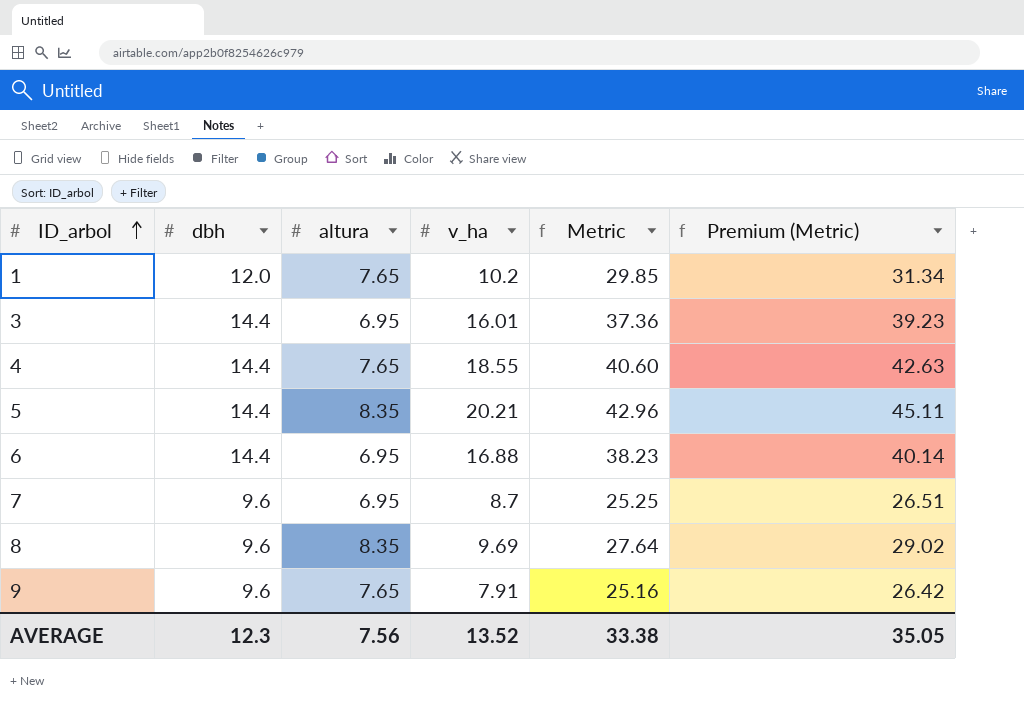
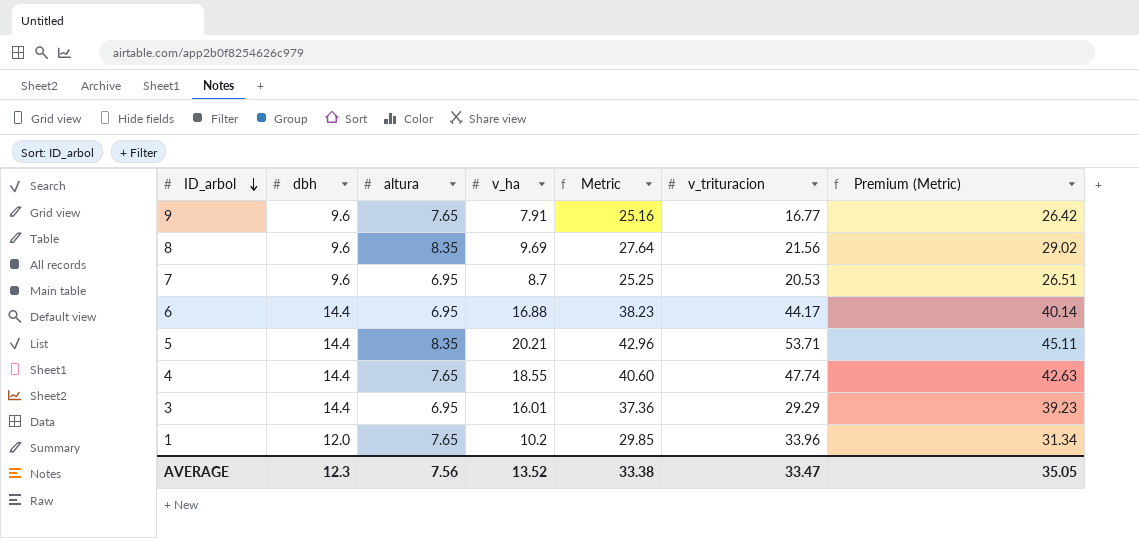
row order: ID_arbol ascending -> ID_arbol descending
column v_trituracion | position: none -> 6

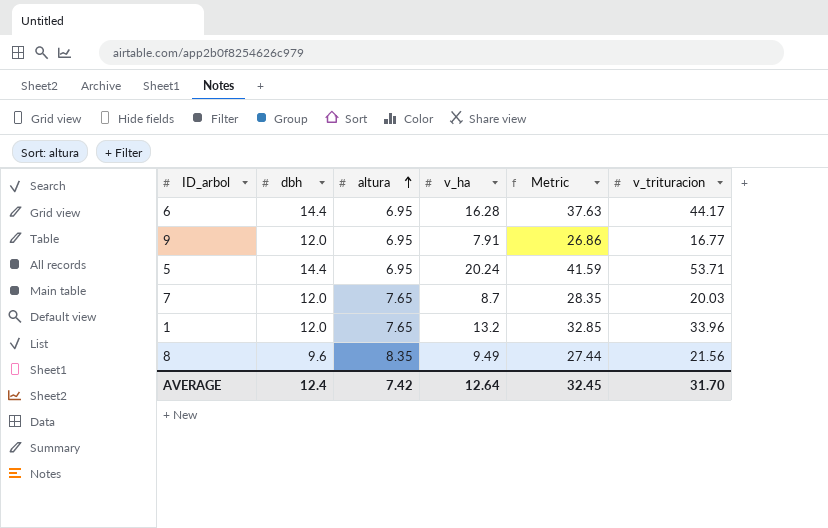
row order: ID_arbol descending -> altura ascending
column Premium (Metric) | formula: [Metric] * 1.05 -> none
row 4: 14.4 | 7.65 | 18.55 | 40.60 | 47.74 | 42.63 -> none
row 3: 14.4 | 6.95 | 16.01 | 37.36 | 29.29 | 39.23 -> none
6 | v_ha: 16.88 -> 16.28
6 | Metric: 38.23 -> 37.63
9 | dbh: 9.6 -> 12.0
9 | altura: 7.65 -> 6.95
9 | Metric: 25.16 -> 26.86
5 | altura: 8.35 -> 6.95
5 | v_ha: 20.21 -> 20.24
5 | Metric: 42.96 -> 41.59
7 | dbh: 9.6 -> 12.0
7 | altura: 6.95 -> 7.65
7 | Metric: 25.25 -> 28.35
7 | v_trituracion: 20.53 -> 20.03
1 | v_ha: 10.2 -> 13.2
1 | Metric: 29.85 -> 32.85
8 | v_ha: 9.69 -> 9.49
8 | Metric: 27.64 -> 27.44
AVERAGE | dbh: 12.3 -> 12.4
AVERAGE | altura: 7.56 -> 7.42
AVERAGE | v_ha: 13.52 -> 12.64
AVERAGE | Metric: 33.38 -> 32.45
AVERAGE | v_trituracion: 33.47 -> 31.70

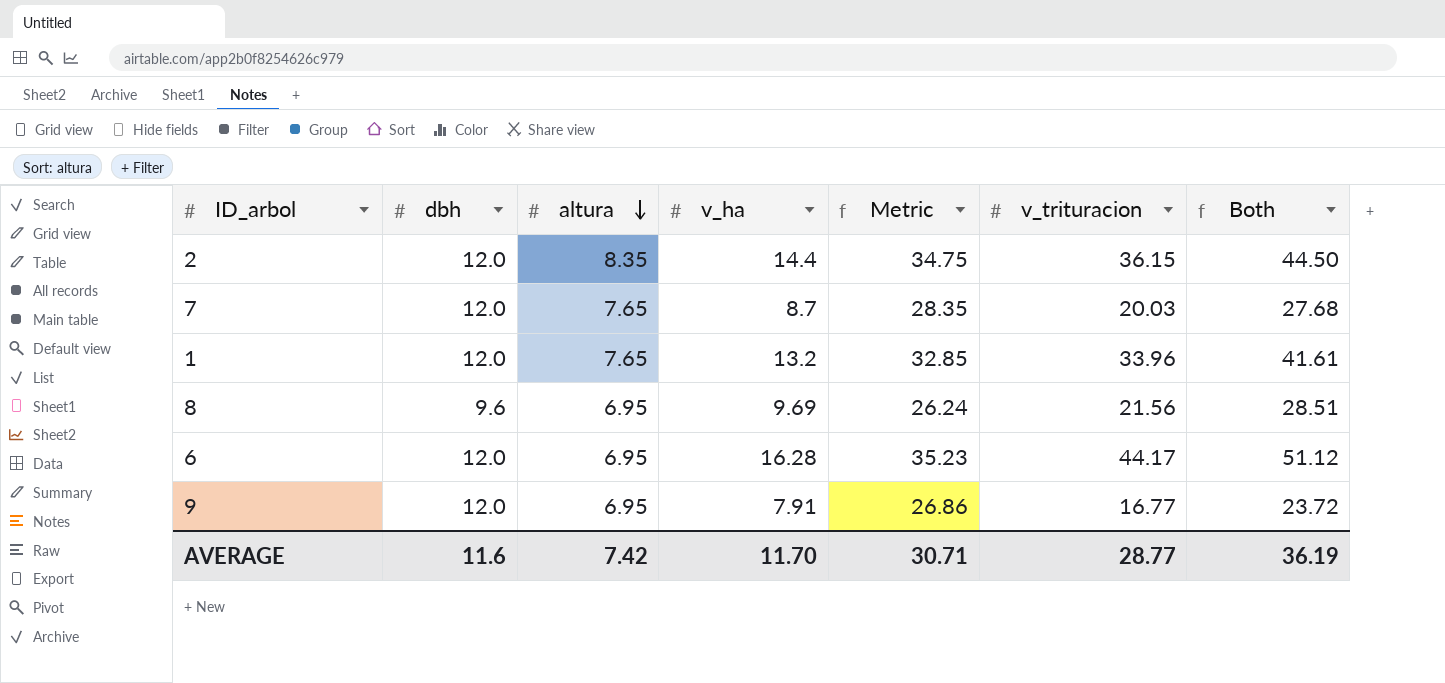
row order: altura ascending -> altura descending
column Both | formula: none -> [altura] + [v_trituracion]
row 5: 14.4 | 6.95 | 20.24 | 41.59 | 53.71 -> none
row 2: none -> 12.0 | 8.35 | 14.4 | 34.75 | 36.15 | 44.50
8 | altura: 8.35 -> 6.95
8 | v_ha: 9.49 -> 9.69
8 | Metric: 27.44 -> 26.24
6 | dbh: 14.4 -> 12.0
6 | Metric: 37.63 -> 35.23
AVERAGE | dbh: 12.4 -> 11.6
AVERAGE | v_ha: 12.64 -> 11.70
AVERAGE | Metric: 32.45 -> 30.71
AVERAGE | v_trituracion: 31.70 -> 28.77

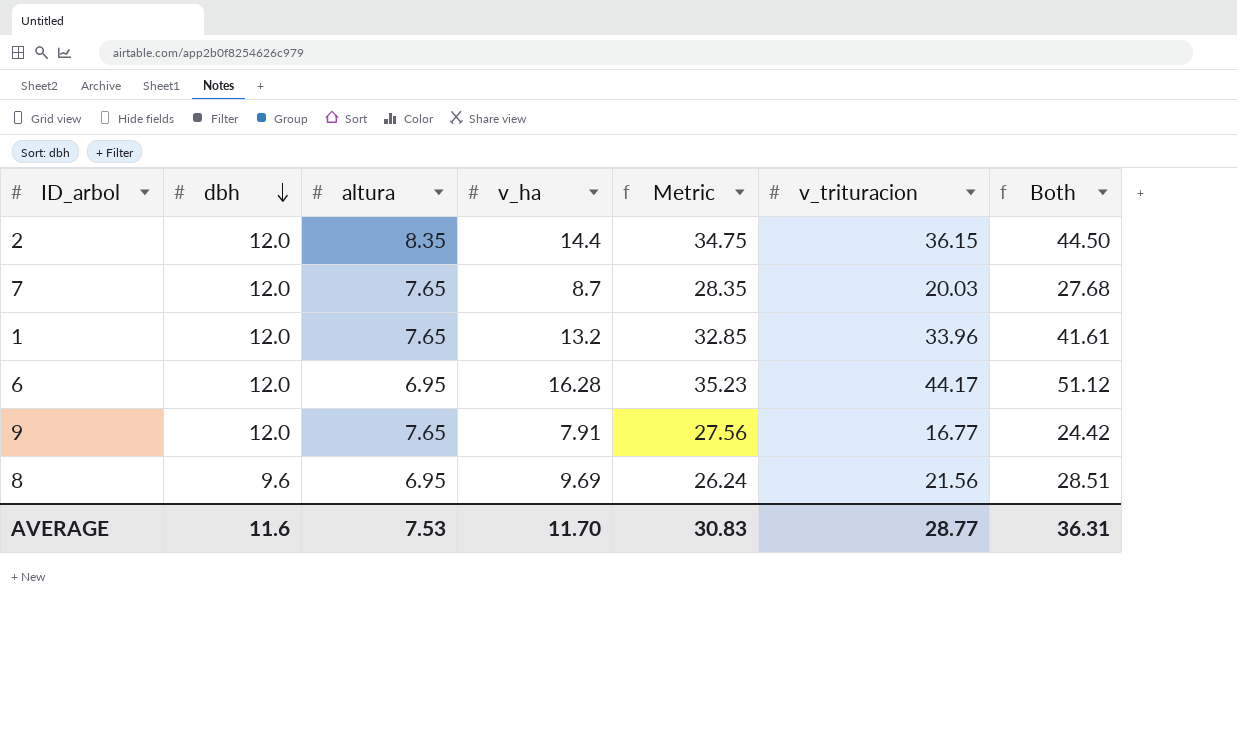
row order: altura descending -> dbh descending
9 | altura: 6.95 -> 7.65
9 | Metric: 26.86 -> 27.56
9 | Both: 23.72 -> 24.42
AVERAGE | altura: 7.42 -> 7.53
AVERAGE | Metric: 30.71 -> 30.83
AVERAGE | Both: 36.19 -> 36.31

